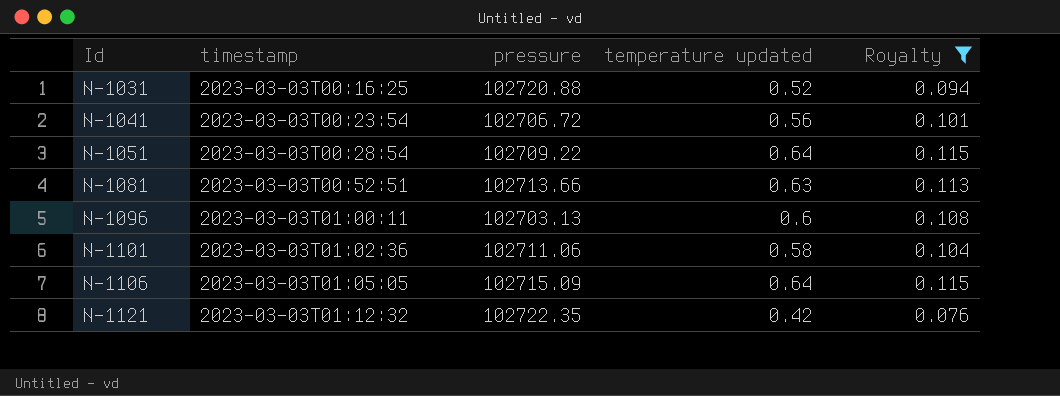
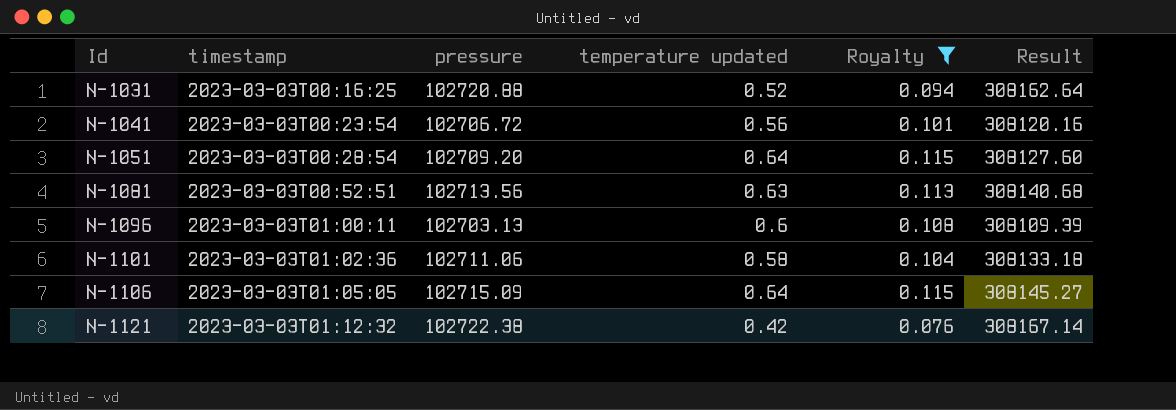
column Result | formula: none -> [pressure] * 3
N-1051 | pressure: 102709.22 -> 102709.20
N-1081 | pressure: 102713.66 -> 102713.56
N-1121 | pressure: 102722.35 -> 102722.38

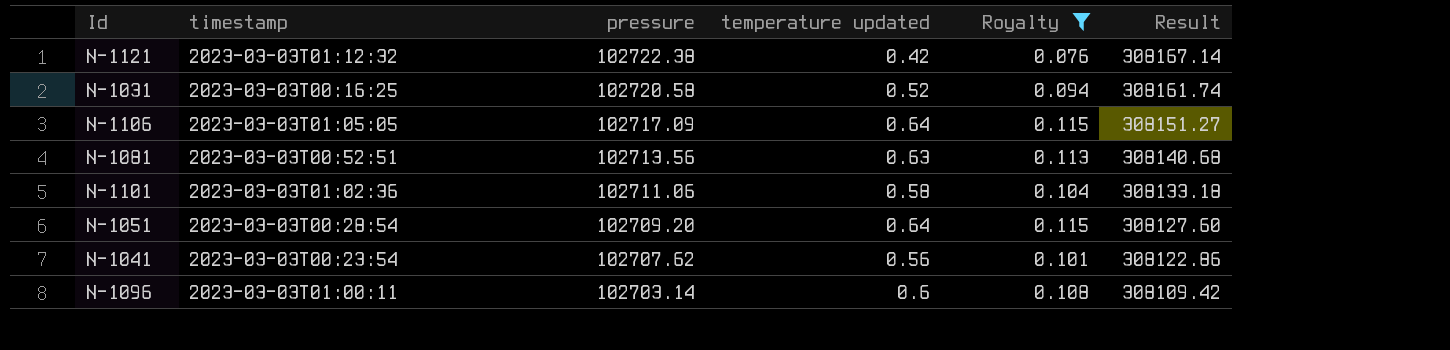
row order: Id ascending -> pressure descending
N-1031 | pressure: 102720.88 -> 102720.58
N-1031 | Result: 308162.64 -> 308161.74
N-1106 | pressure: 102715.09 -> 102717.09
N-1106 | Result: 308145.27 -> 308151.27
N-1041 | pressure: 102706.72 -> 102707.62
N-1041 | Result: 308120.16 -> 308122.86
N-1096 | pressure: 102703.13 -> 102703.14
N-1096 | Result: 308109.39 -> 308109.42

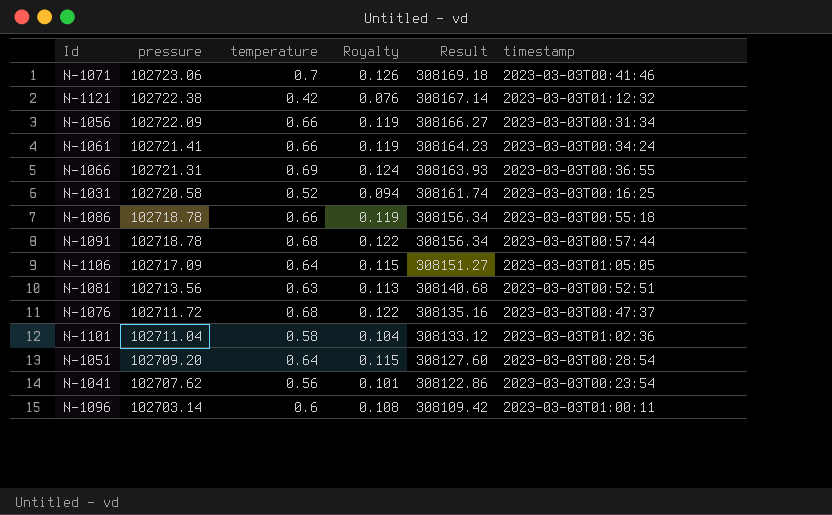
filter: Royalty <= 0.115 -> none
column name: temperature updated -> temperature
column timestamp | position: 2 -> 6
N-1101 | pressure: 102711.06 -> 102711.04
N-1101 | Result: 308133.18 -> 308133.12

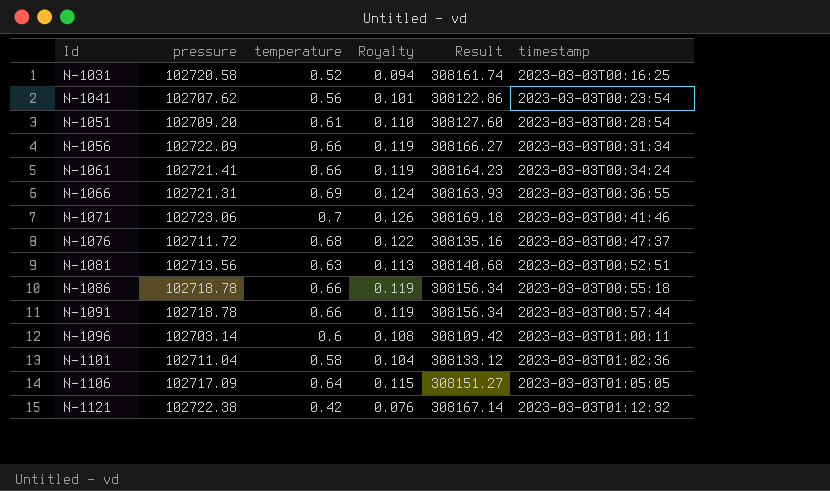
row order: pressure descending -> Id ascending
N-1051 | temperature: 0.64 -> 0.61
N-1051 | Royalty: 0.115 -> 0.110
N-1091 | temperature: 0.68 -> 0.66
N-1091 | Royalty: 0.122 -> 0.119

